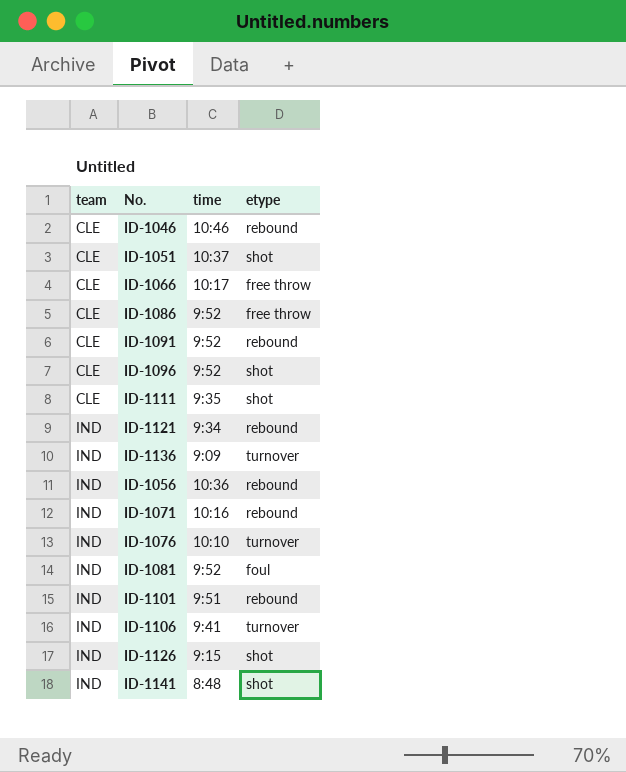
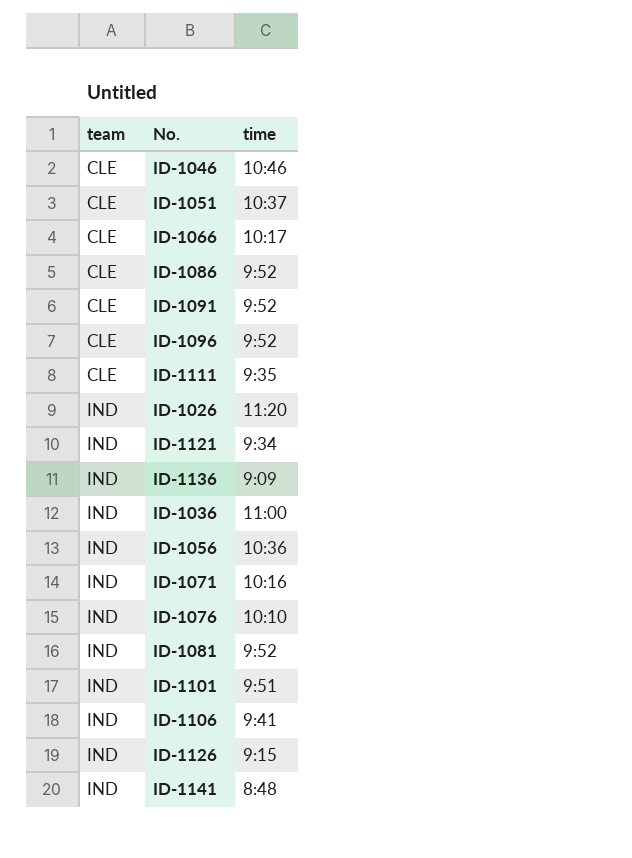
column etype | position: 4 -> none
row ID-1026: none -> IND | 11:20
row ID-1036: none -> IND | 11:00

